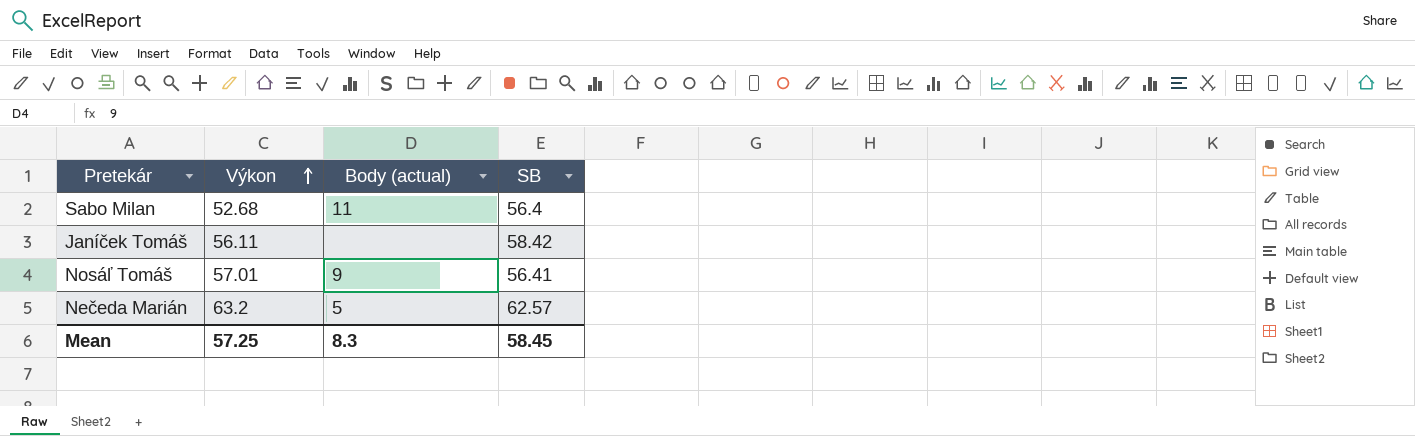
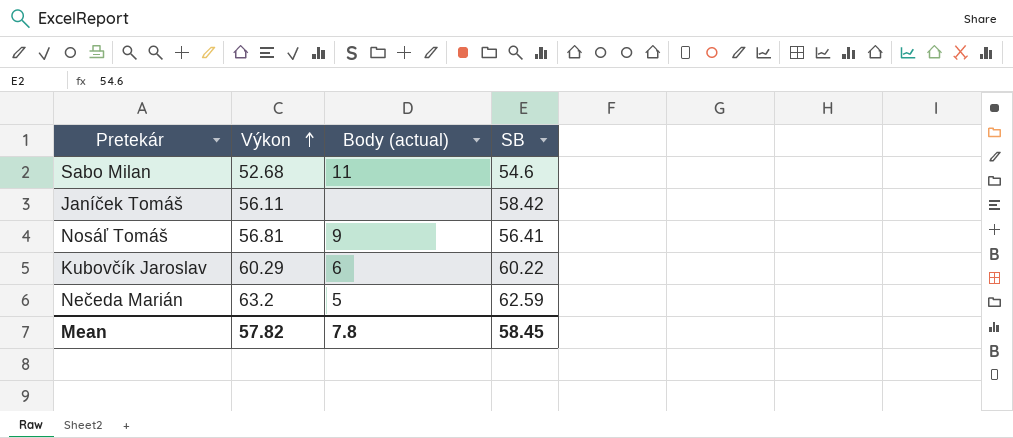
Sabo Milan | SB: 56.4 -> 54.6
Nosáľ Tomáš | Výkon: 57.01 -> 56.81
row Kubovčík Jaroslav: none -> 60.29 | 6 | 60.22
Nečeda Marián | SB: 62.57 -> 62.59
Mean | Výkon: 57.25 -> 57.82
Mean | Body (actual): 8.3 -> 7.8

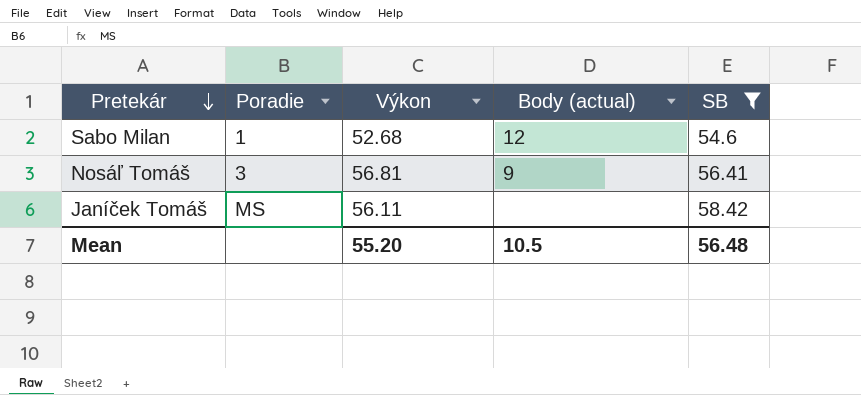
filter: none -> SB <= 58.42
row order: Výkon ascending -> Pretekár descending
column Poradie | position: none -> 2
Sabo Milan | Body (actual): 11 -> 12
Mean | Výkon: 57.82 -> 55.20
Mean | Body (actual): 7.8 -> 10.5
Mean | SB: 58.45 -> 56.48

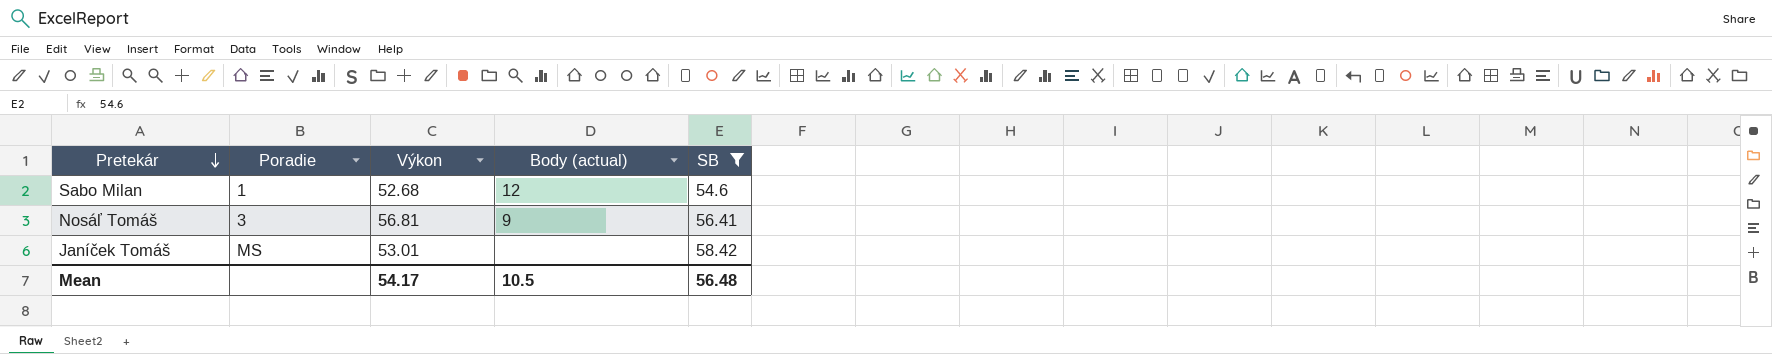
Janíček Tomáš | Výkon: 56.11 -> 53.01
Mean | Výkon: 55.20 -> 54.17

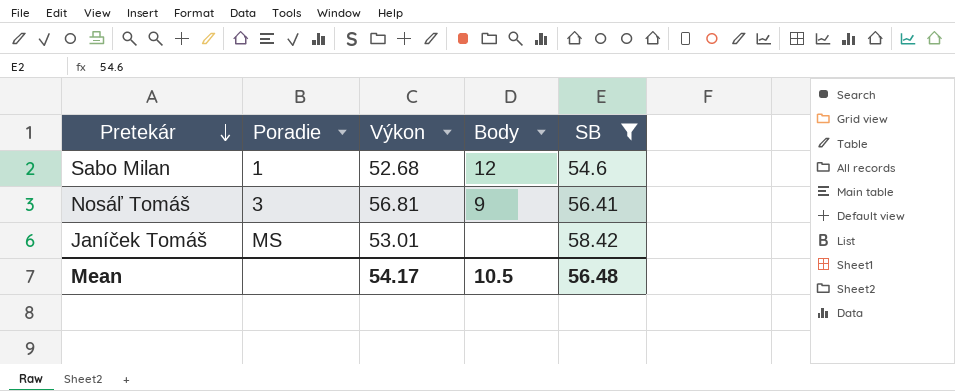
column name: Body (actual) -> Body

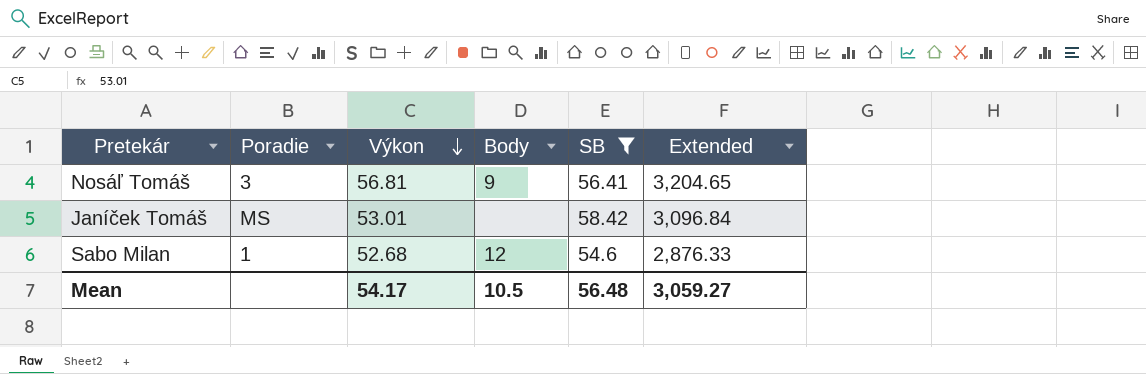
row order: Pretekár descending -> Výkon descending
column Extended | formula: none -> [Výkon] * [SB]

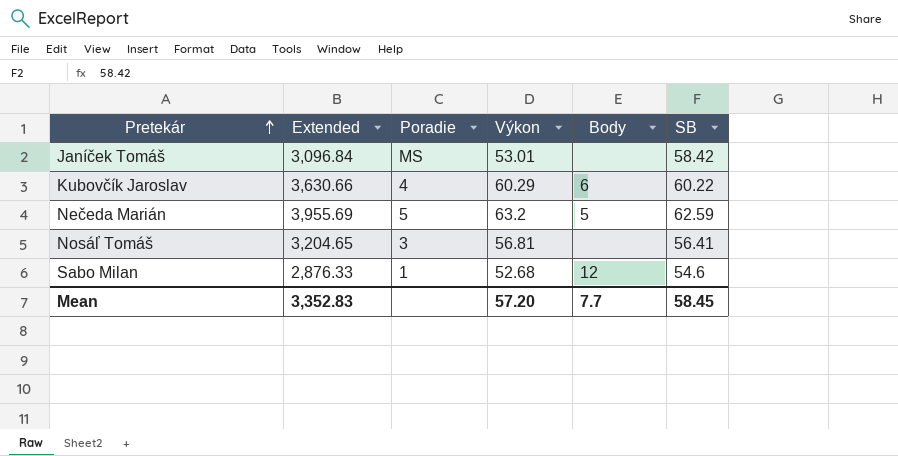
filter: SB <= 58.42 -> none
row order: Výkon descending -> Pretekár ascending
column Extended | position: 6 -> 2
Nosáľ Tomáš | Body: 9 -> none
Mean | Extended: 3,059.27 -> 3,352.83
Mean | Výkon: 54.17 -> 57.20
Mean | Body: 10.5 -> 7.7
Mean | SB: 56.48 -> 58.45

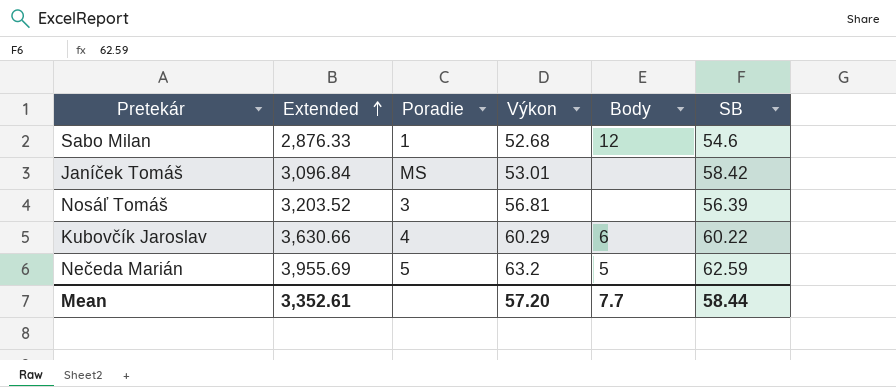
row order: Pretekár ascending -> Extended ascending
Nosáľ Tomáš | Extended: 3,204.65 -> 3,203.52
Nosáľ Tomáš | SB: 56.41 -> 56.39
Mean | Extended: 3,352.83 -> 3,352.61
Mean | SB: 58.45 -> 58.44

